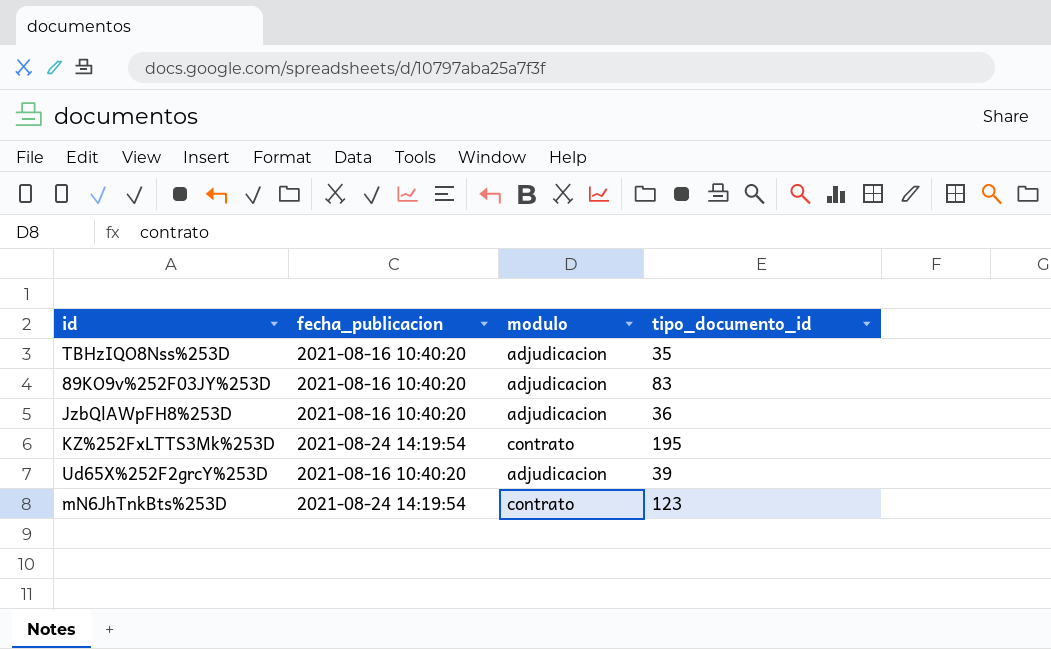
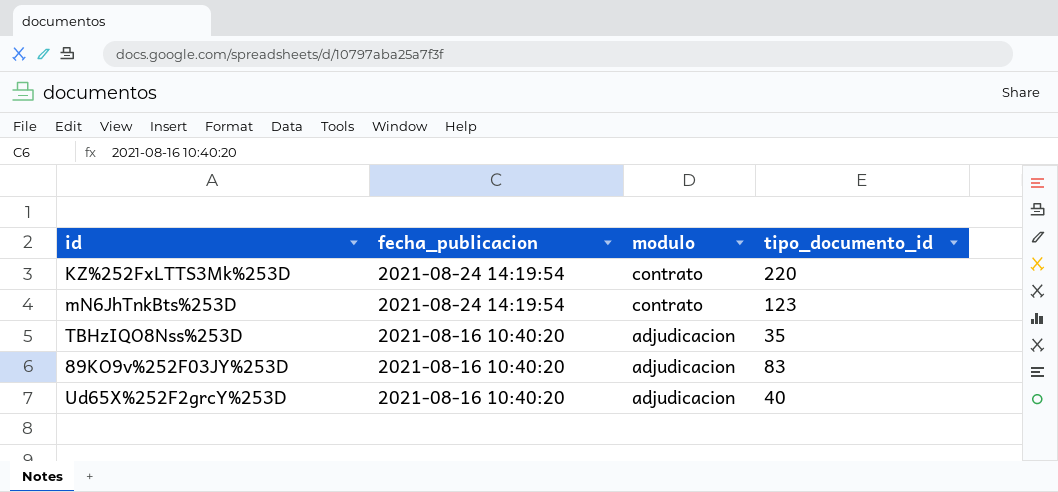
row order: none -> fecha_publicacion descending
row JzbQlAWpFH8%253D: 2021-08-16 10:40:20 | adjudicacion | 36 -> none
KZ%252FxLTTS3Mk%253D | tipo_documento_id: 195 -> 220
Ud65X%252F2grcY%253D | tipo_documento_id: 39 -> 40

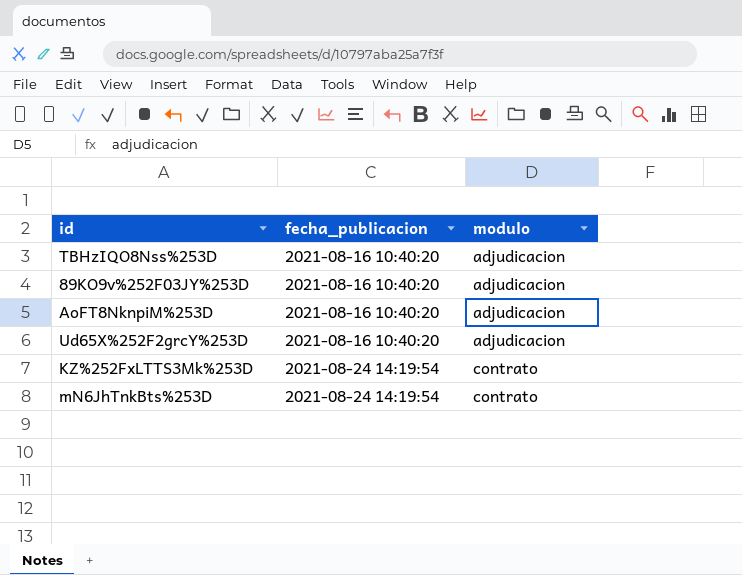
row order: fecha_publicacion descending -> fecha_publicacion ascending
column tipo_documento_id | position: 4 -> none
row AoFT8NknpiM%253D: none -> 2021-08-16 10:40:20 | adjudicacion

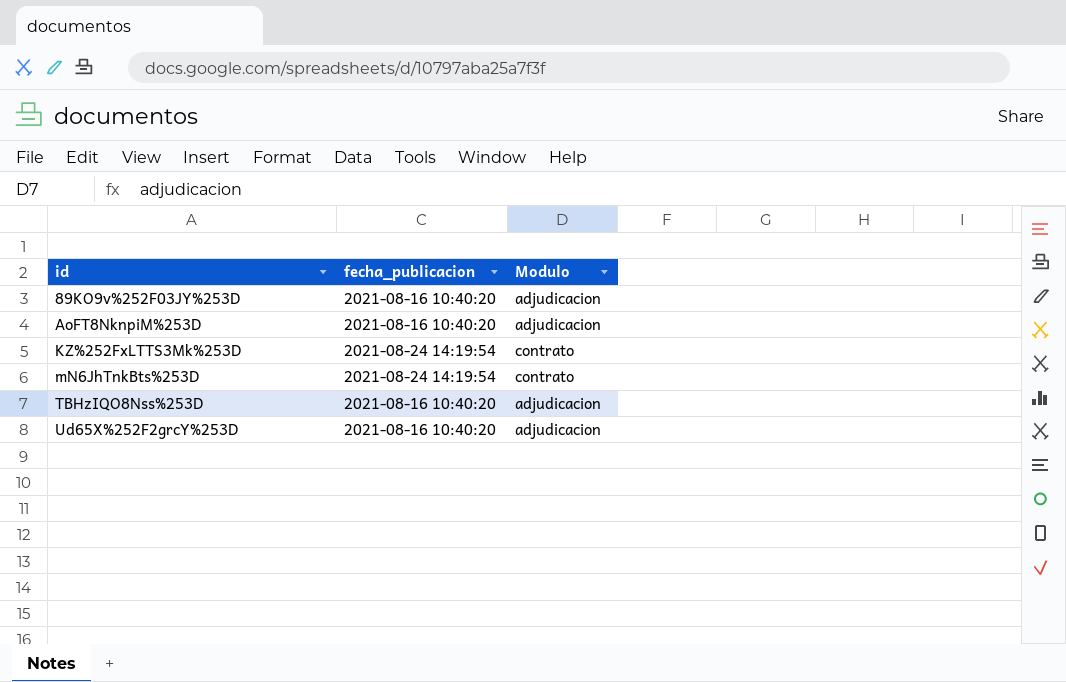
row order: fecha_publicacion ascending -> id ascending
column name: modulo -> Modulo

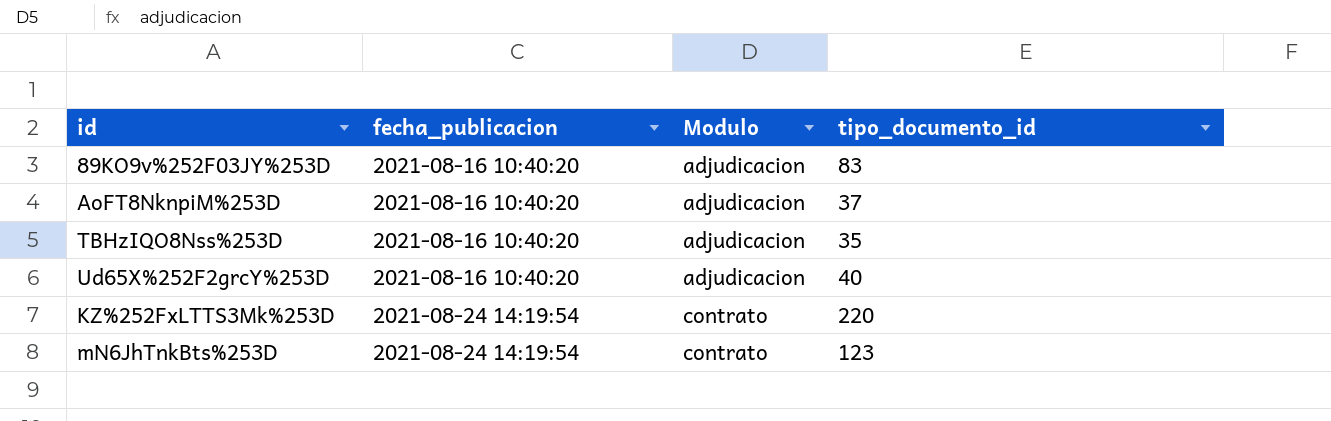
row order: id ascending -> fecha_publicacion ascending
column tipo_documento_id | position: none -> 4

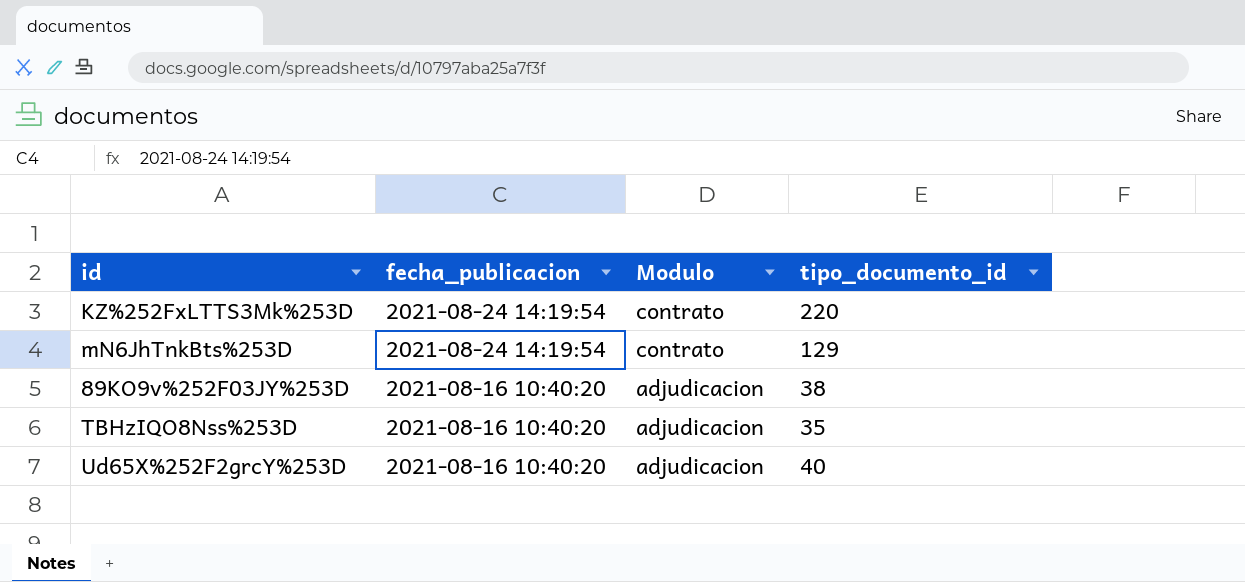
row order: fecha_publicacion ascending -> fecha_publicacion descending
row AoFT8NknpiM%253D: 2021-08-16 10:40:20 | adjudicacion | 37 -> none
mN6JhTnkBts%253D | tipo_documento_id: 123 -> 129
89KO9v%252F03JY%253D | tipo_documento_id: 83 -> 38

